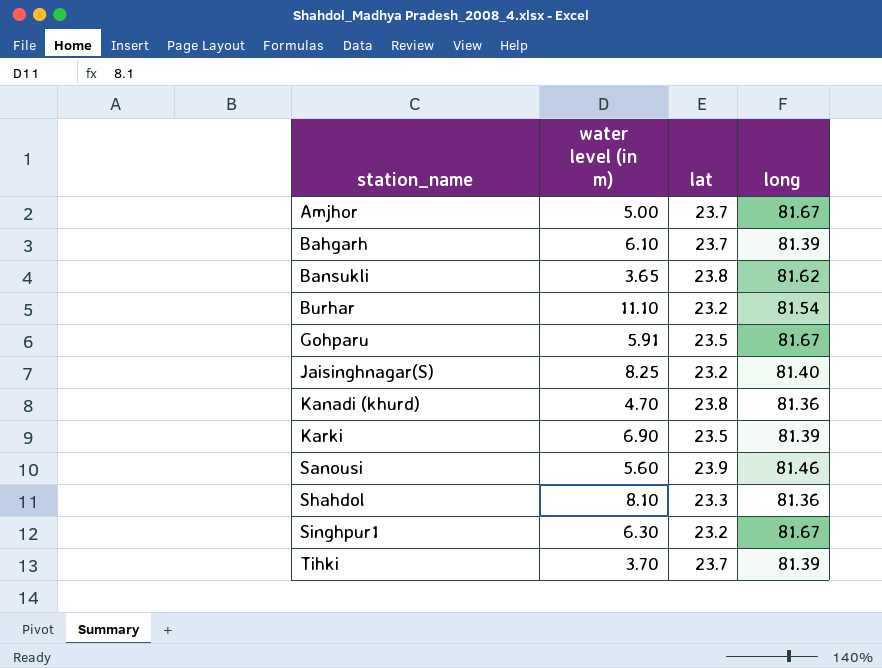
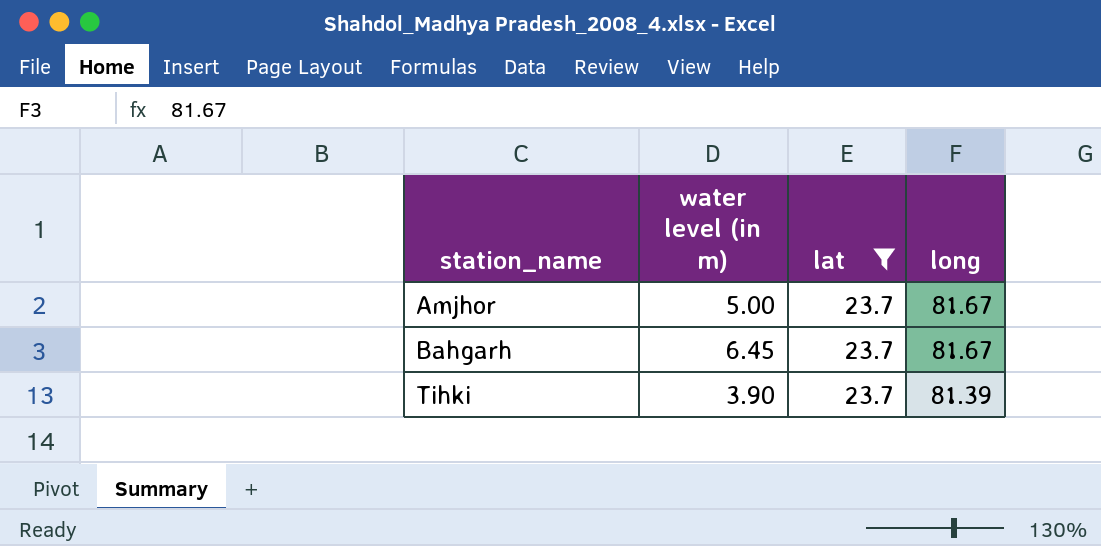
filter: none -> lat = 23.7
Bahgarh | water level (in m): 6.10 -> 6.45
Bahgarh | long: 81.39 -> 81.67
Tihki | water level (in m): 3.70 -> 3.90

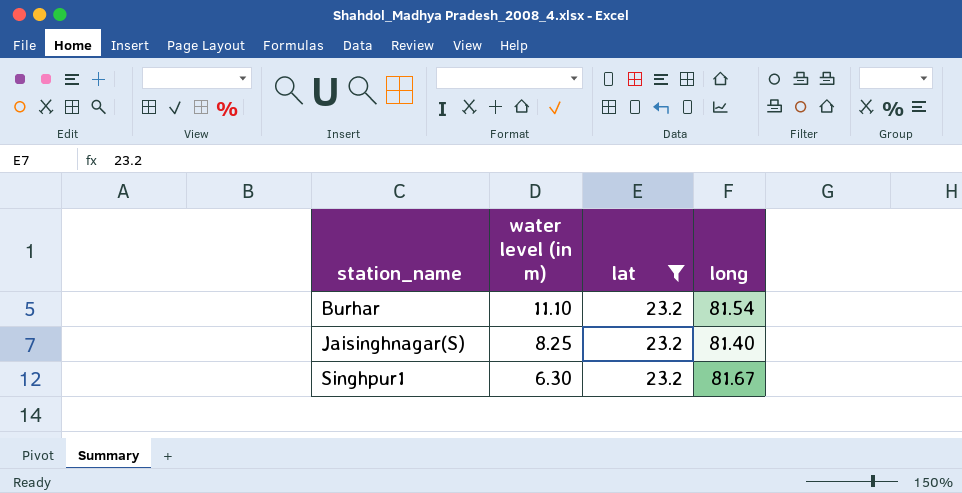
filter: lat = 23.7 -> lat = 23.2

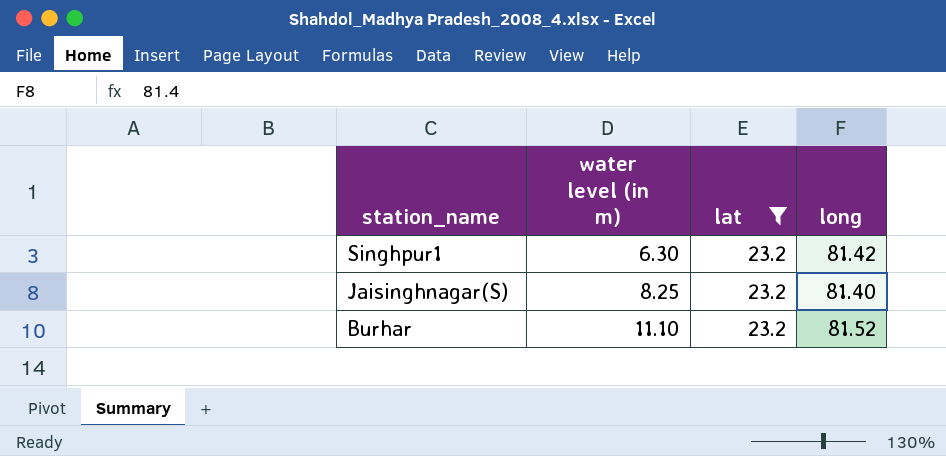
row order: station_name ascending -> station_name descending
Singhpur1 | long: 81.67 -> 81.42
Burhar | long: 81.54 -> 81.52

